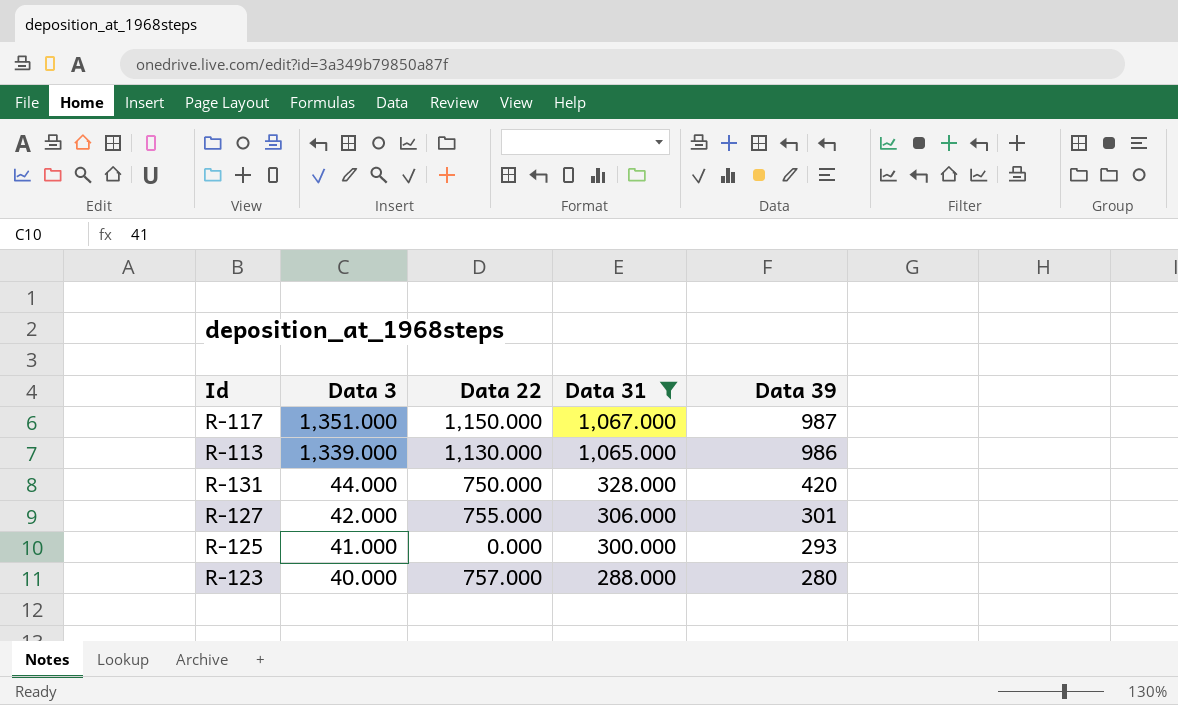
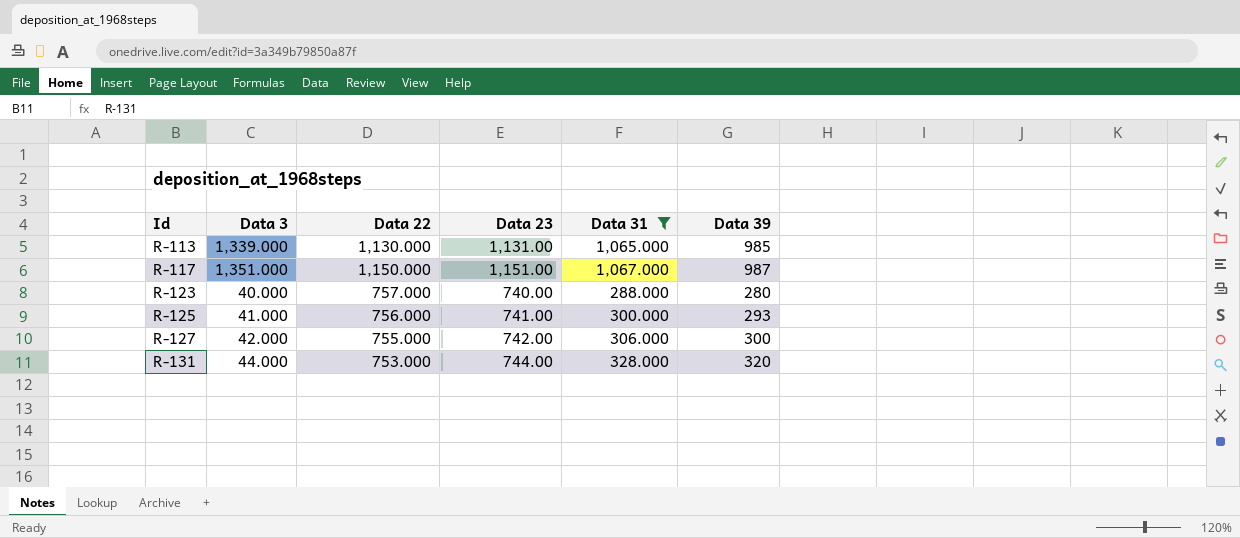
row order: Data 3 descending -> Id ascending
column Data 23 | position: none -> 4
R-113 | Data 39: 986 -> 985
R-125 | Data 22: 0.000 -> 756.000
R-127 | Data 39: 301 -> 300
R-131 | Data 22: 750.000 -> 753.000
R-131 | Data 39: 420 -> 320

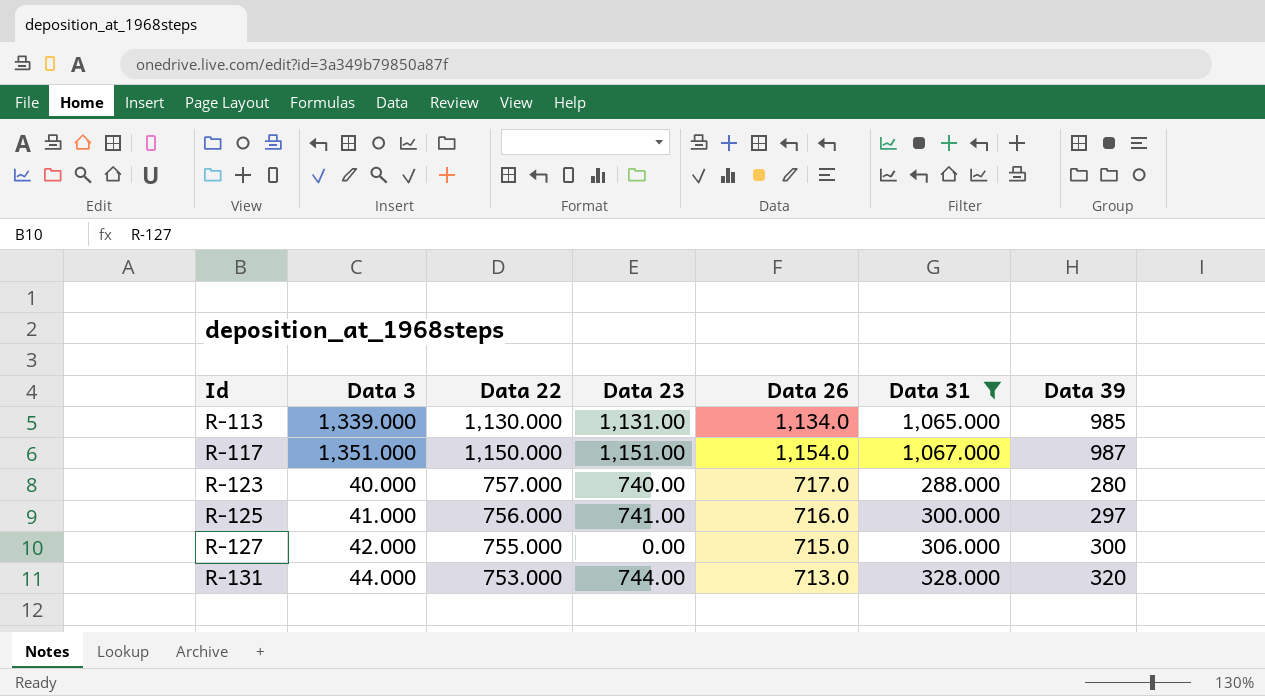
column Data 26 | position: none -> 5
R-125 | Data 39: 293 -> 297
R-127 | Data 23: 742.00 -> 0.00

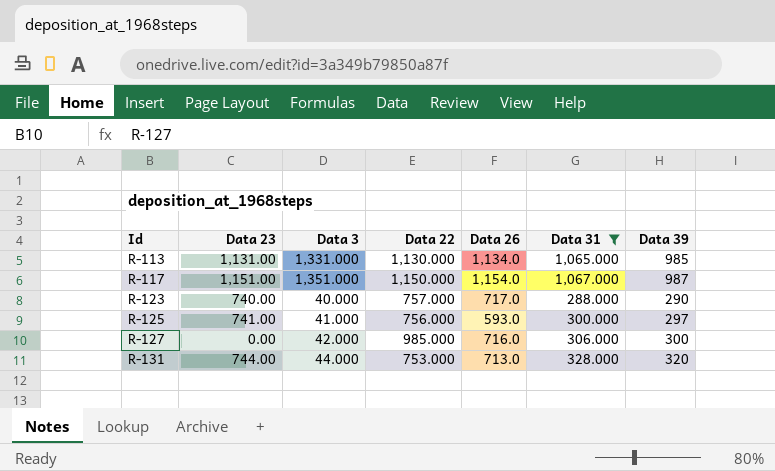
column Data 23 | position: 4 -> 2
R-113 | Data 3: 1,339.000 -> 1,331.000
R-123 | Data 39: 280 -> 290
R-125 | Data 26: 716.0 -> 593.0
R-127 | Data 22: 755.000 -> 985.000
R-127 | Data 26: 715.0 -> 716.0

